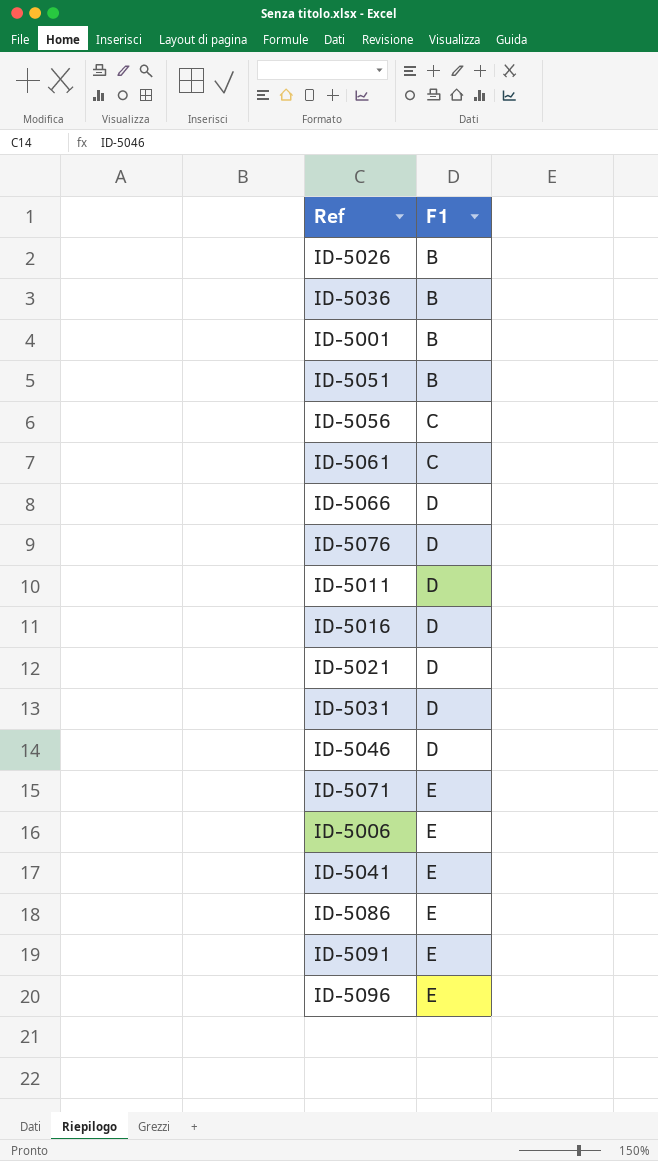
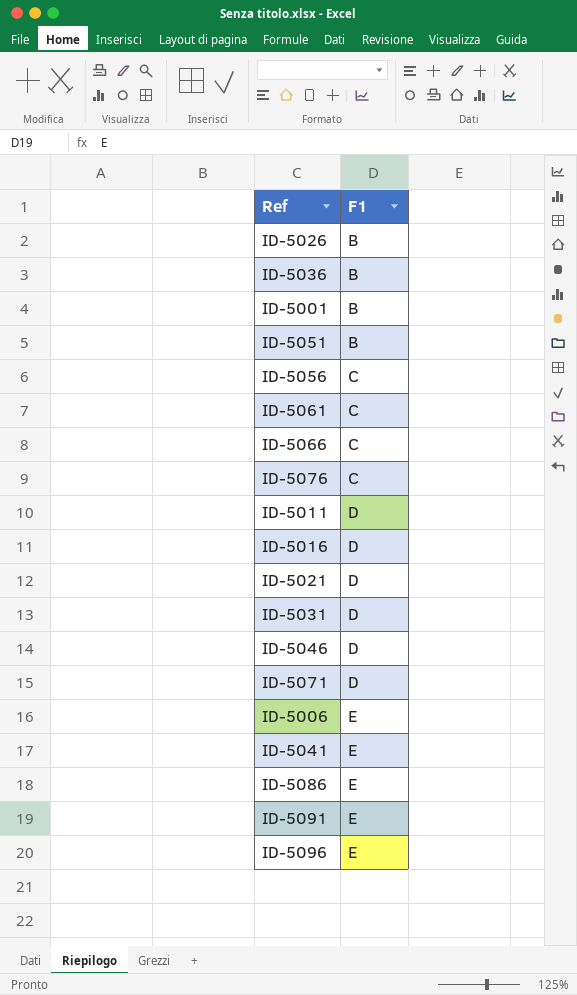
ID-5066 | F1: D -> C
ID-5076 | F1: D -> C
ID-5071 | F1: E -> D

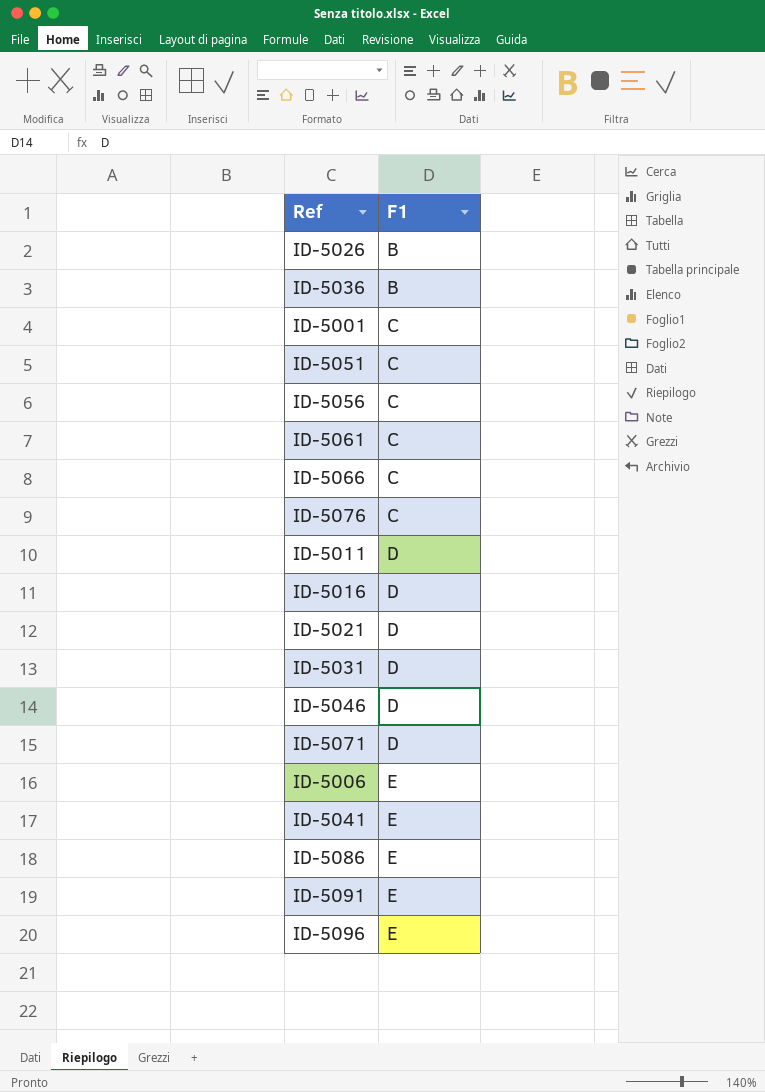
ID-5001 | F1: B -> C
ID-5051 | F1: B -> C

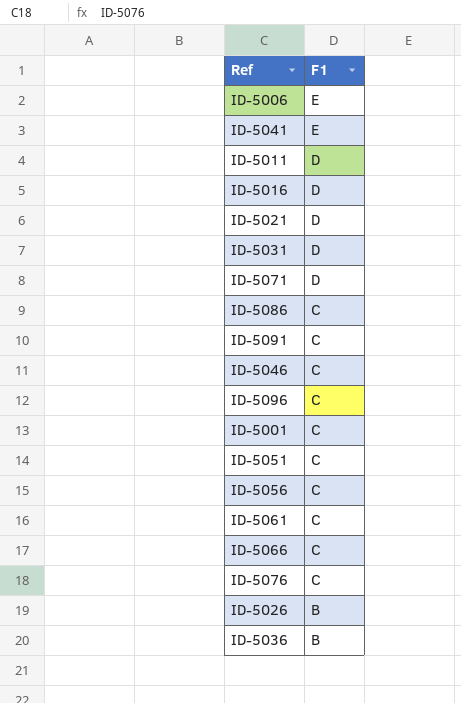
row order: F1 ascending -> F1 descending
ID-5086 | F1: E -> C
ID-5091 | F1: E -> C
ID-5046 | F1: D -> C
ID-5096 | F1: E -> C

